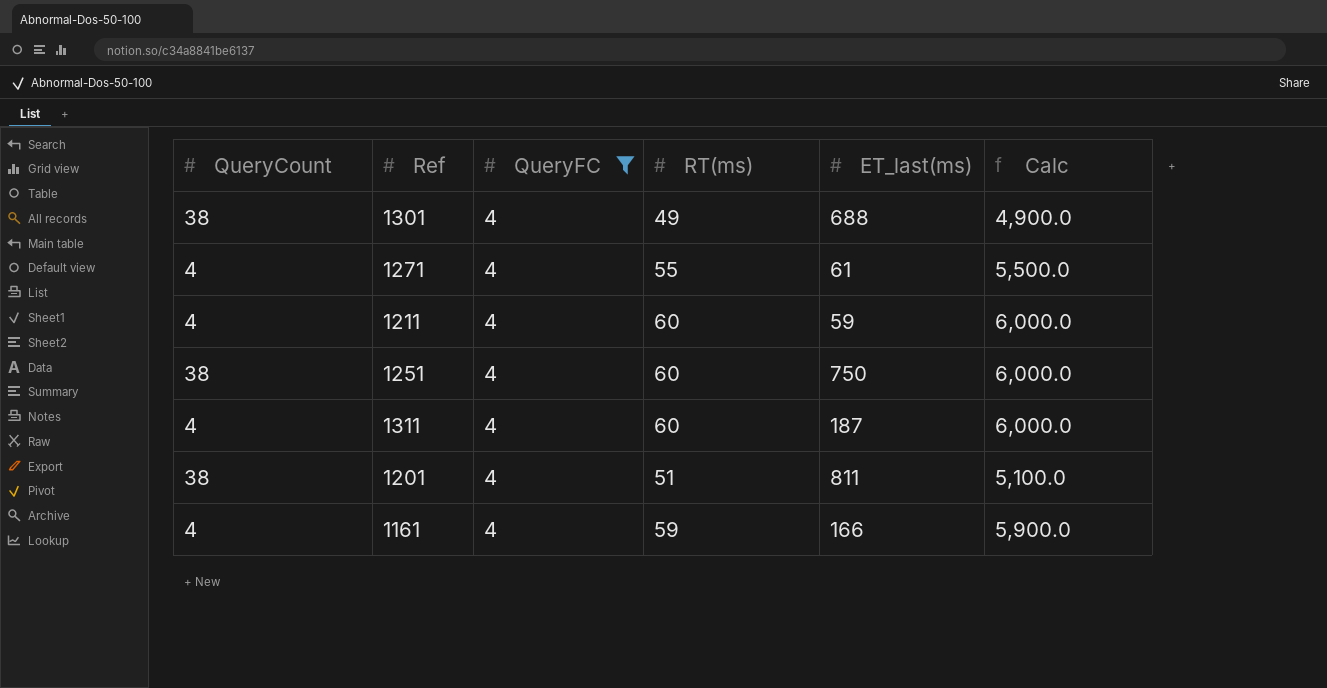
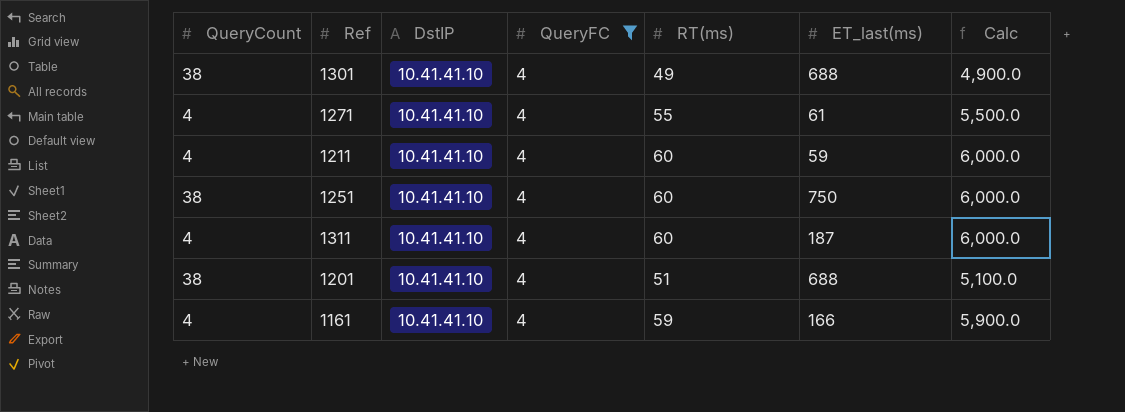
column DstIP | position: none -> 3
1201 | ET_last(ms): 811 -> 688

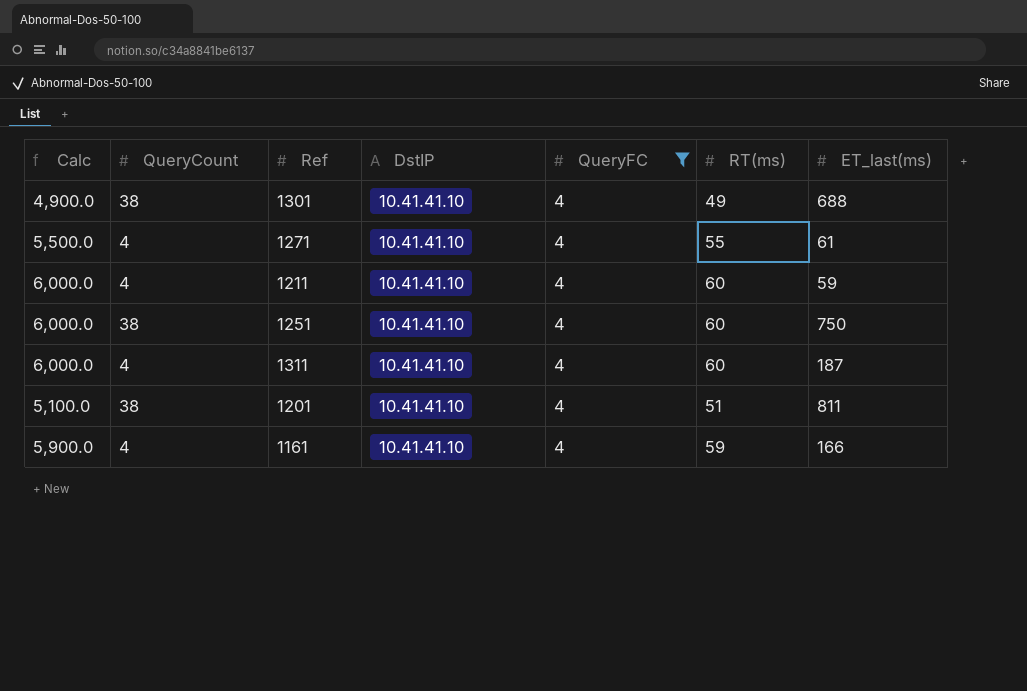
column Calc | position: 7 -> 1
1201 | ET_last(ms): 688 -> 811

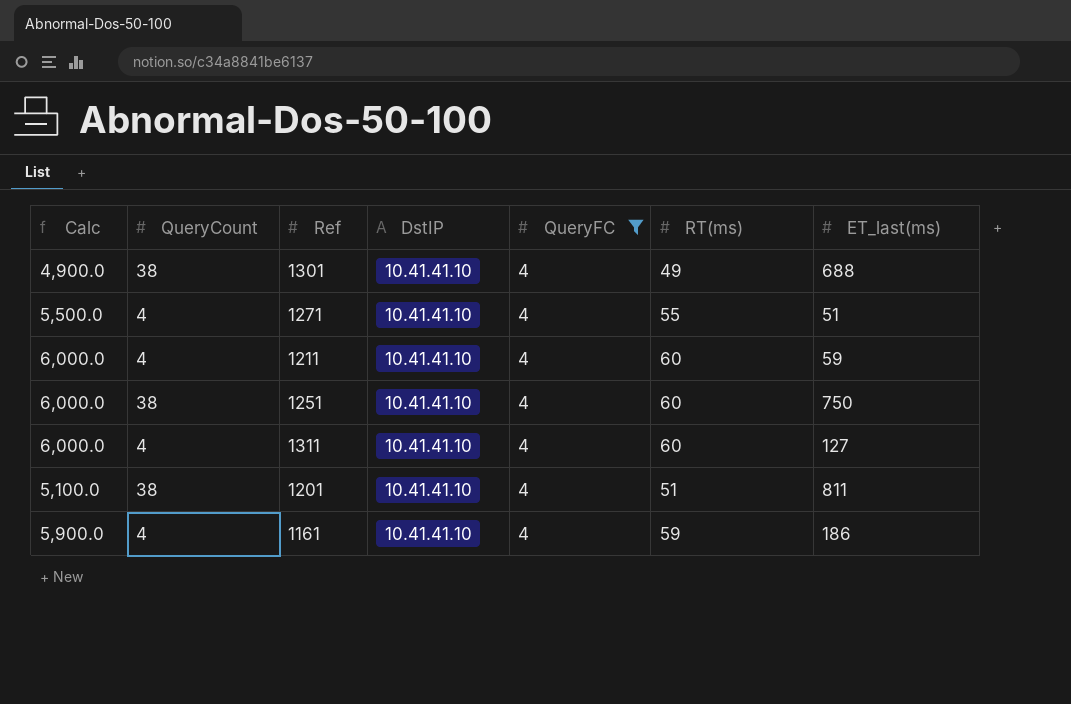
1271 | ET_last(ms): 61 -> 51
1311 | ET_last(ms): 187 -> 127
1161 | ET_last(ms): 166 -> 186

